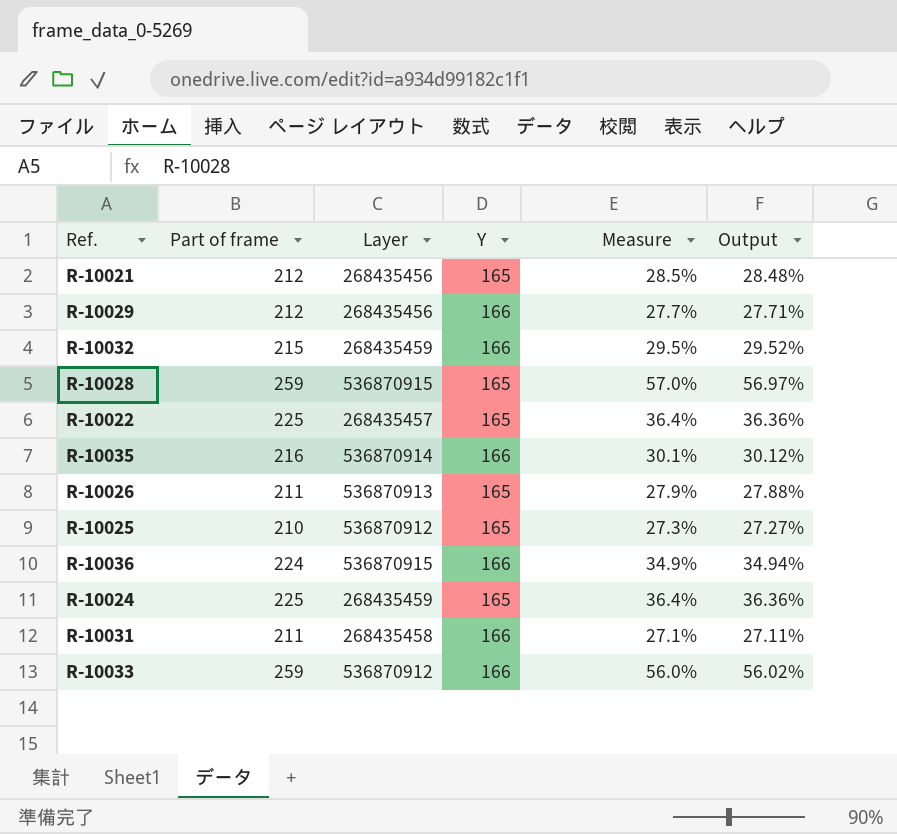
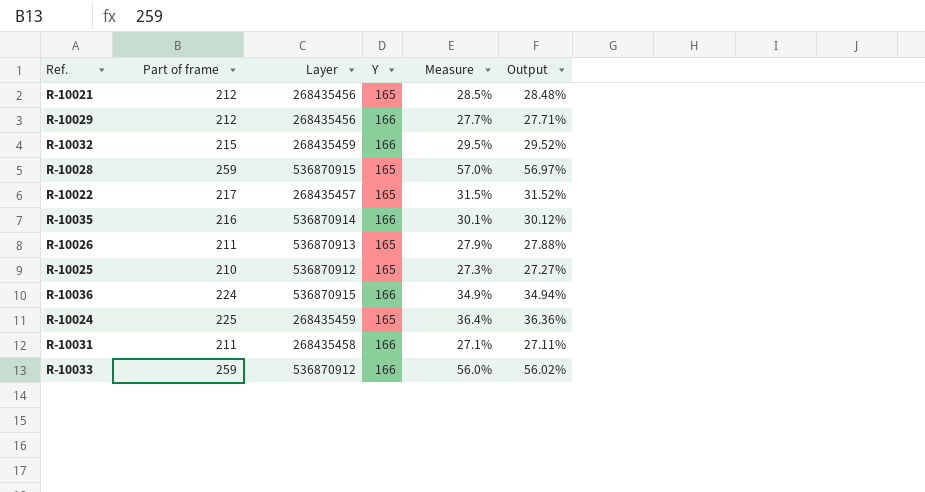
R-10022 | Part of frame: 225 -> 217
R-10022 | Measure: 36.4% -> 31.5%
R-10022 | Output: 36.36% -> 31.52%

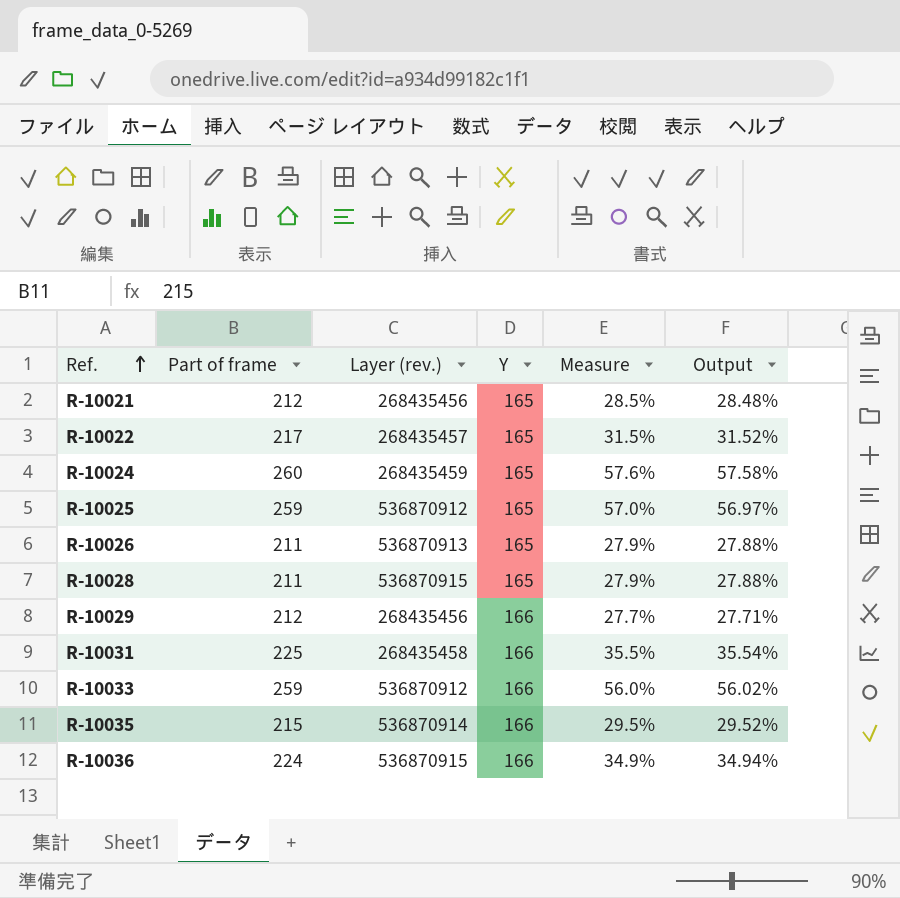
row order: none -> Ref. ascending
column name: Layer -> Layer (rev.)
row R-10032: 215 | 268435459 | 166 | 29.5% | 29.52% -> none
R-10024 | Part of frame: 225 -> 260
R-10024 | Measure: 36.4% -> 57.6%
R-10024 | Output: 36.36% -> 57.58%
R-10025 | Part of frame: 210 -> 259
R-10025 | Measure: 27.3% -> 57.0%
R-10025 | Output: 27.27% -> 56.97%
R-10028 | Part of frame: 259 -> 211
R-10028 | Measure: 57.0% -> 27.9%
R-10028 | Output: 56.97% -> 27.88%
R-10031 | Part of frame: 211 -> 225
R-10031 | Measure: 27.1% -> 35.5%
R-10031 | Output: 27.11% -> 35.54%
R-10035 | Part of frame: 216 -> 215
R-10035 | Measure: 30.1% -> 29.5%
R-10035 | Output: 30.12% -> 29.52%

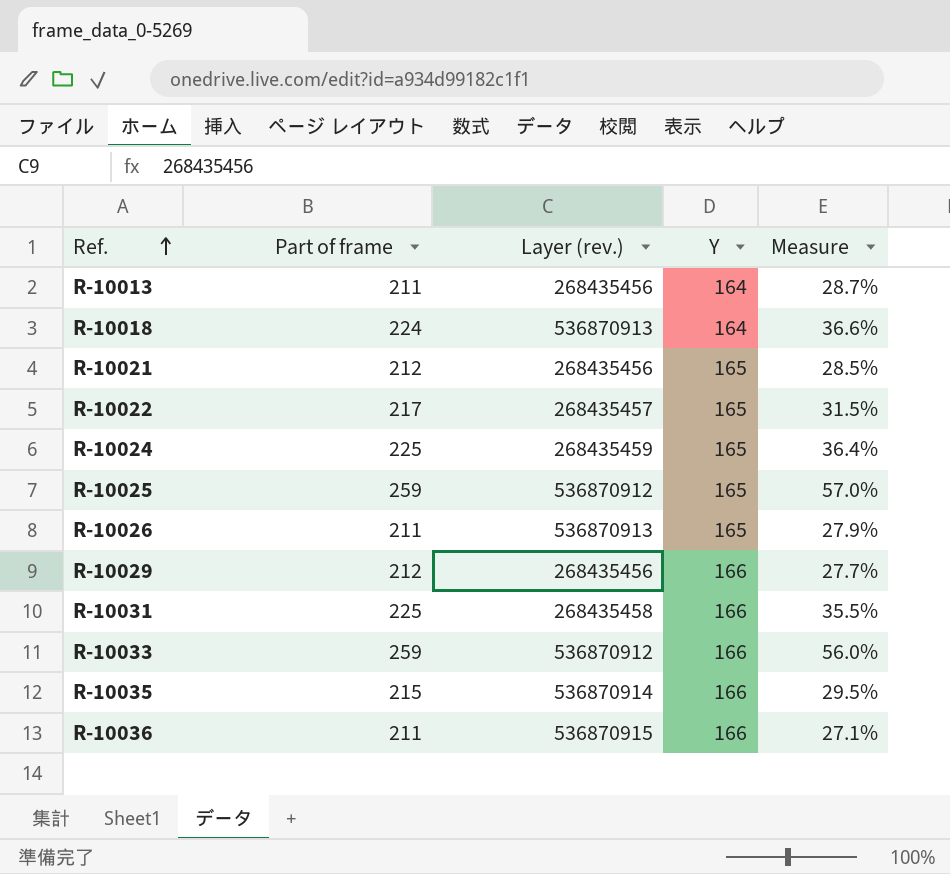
column Output | formula: ([Part of frame] - [Y]) / [Y] -> none
row R-10028: 211 | 536870915 | 165 | 27.9% | 27.88% -> none
row R-10013: none -> 211 | 268435456 | 164 | 28.7%
row R-10018: none -> 224 | 536870913 | 164 | 36.6%
R-10024 | Part of frame: 260 -> 225
R-10024 | Measure: 57.6% -> 36.4%
R-10036 | Part of frame: 224 -> 211
R-10036 | Measure: 34.9% -> 27.1%

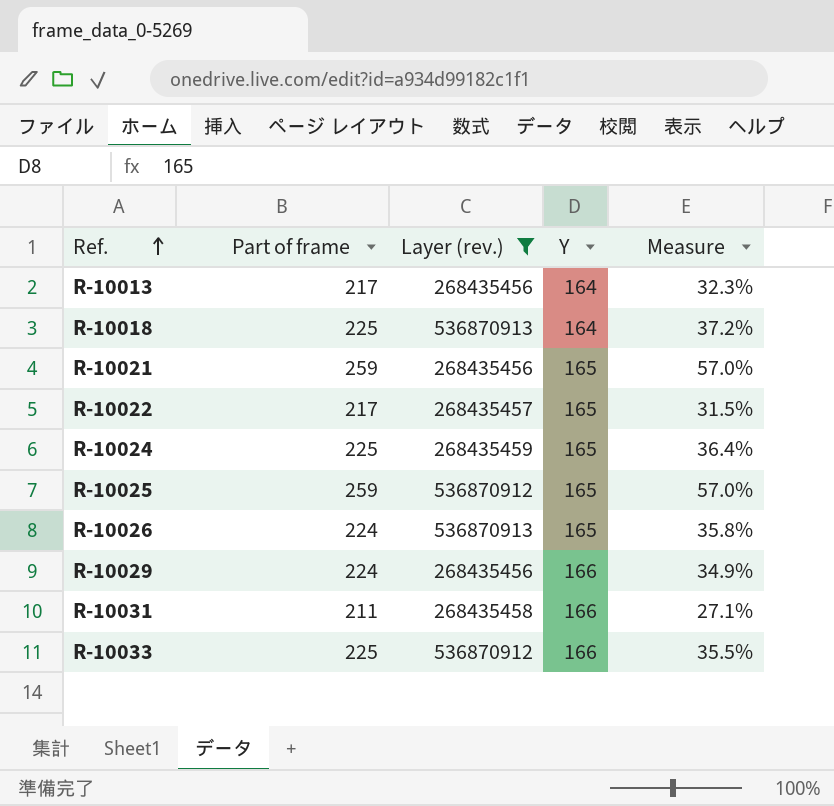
filter: none -> Layer (rev.) <= 536870913
R-10013 | Part of frame: 211 -> 217
R-10013 | Measure: 28.7% -> 32.3%
R-10018 | Part of frame: 224 -> 225
R-10018 | Measure: 36.6% -> 37.2%
R-10021 | Part of frame: 212 -> 259
R-10021 | Measure: 28.5% -> 57.0%
R-10026 | Part of frame: 211 -> 224
R-10026 | Measure: 27.9% -> 35.8%
R-10029 | Part of frame: 212 -> 224
R-10029 | Measure: 27.7% -> 34.9%
R-10031 | Part of frame: 225 -> 211
R-10031 | Measure: 35.5% -> 27.1%
R-10033 | Part of frame: 259 -> 225
R-10033 | Measure: 56.0% -> 35.5%

